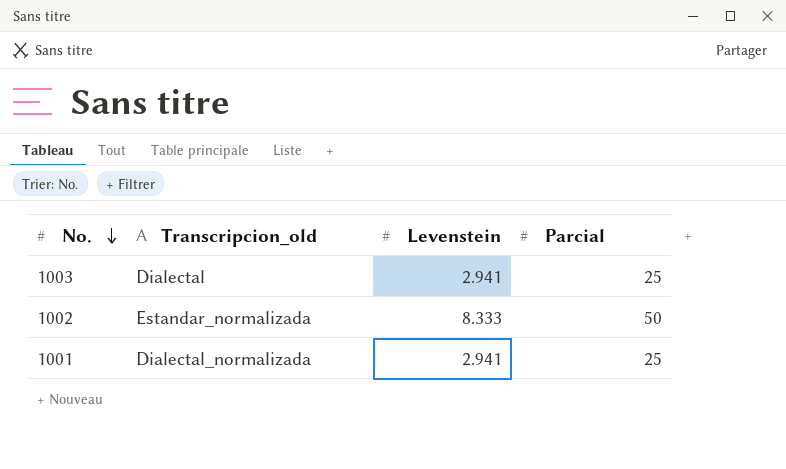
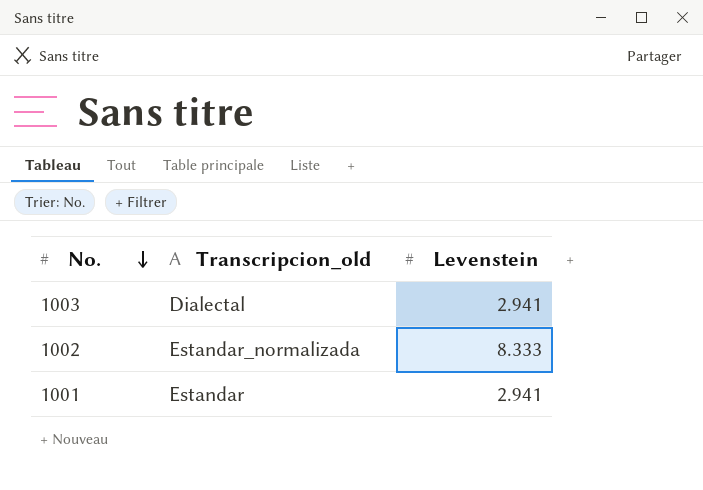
column Parcial | position: 4 -> none
1001 | Transcripcion_old: Dialectal_normalizada -> Estandar

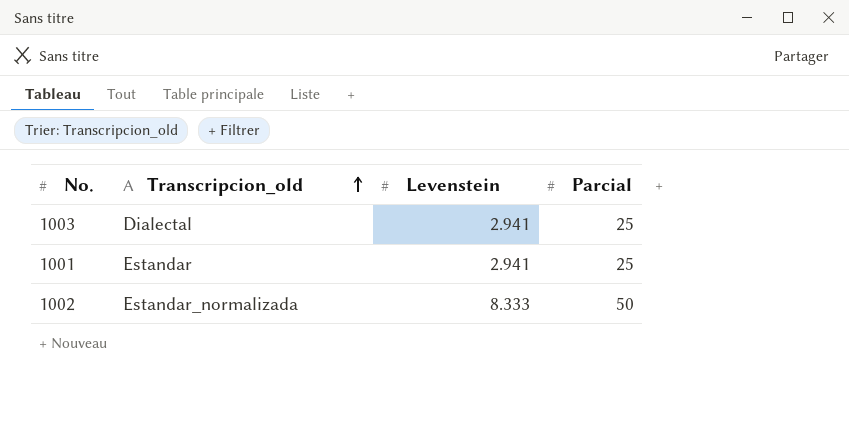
row order: No. descending -> Transcripcion_old ascending
column Parcial | position: none -> 4

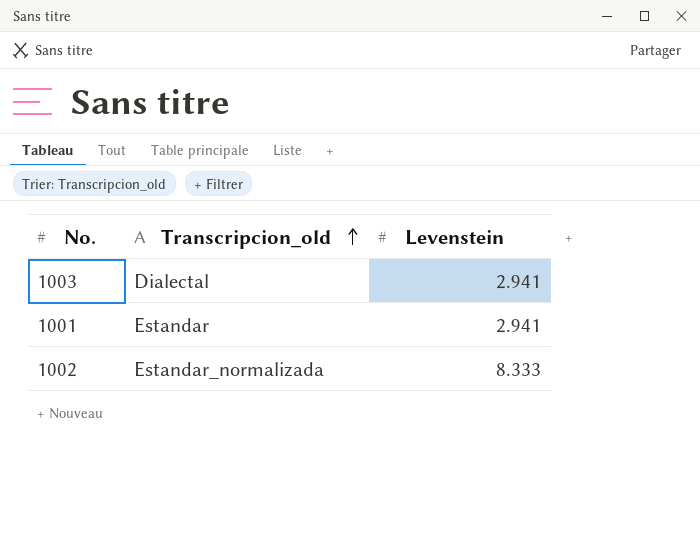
column Parcial | position: 4 -> none

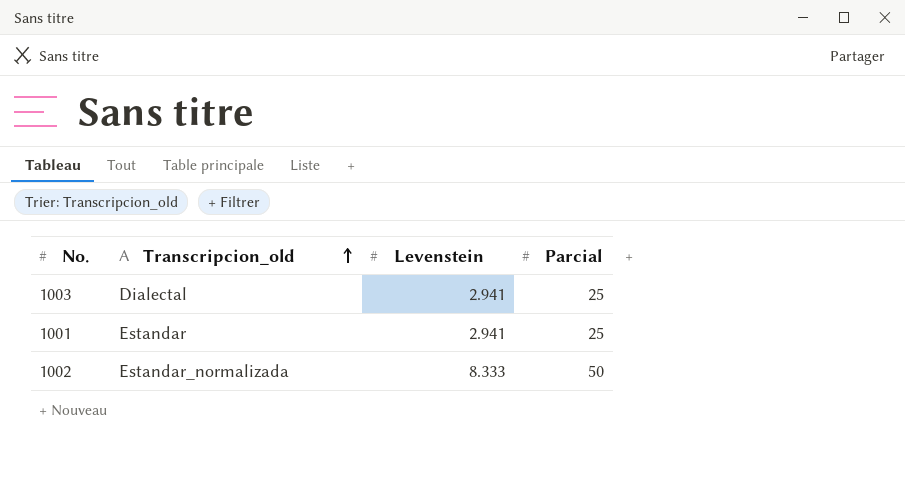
column Parcial | position: none -> 4

